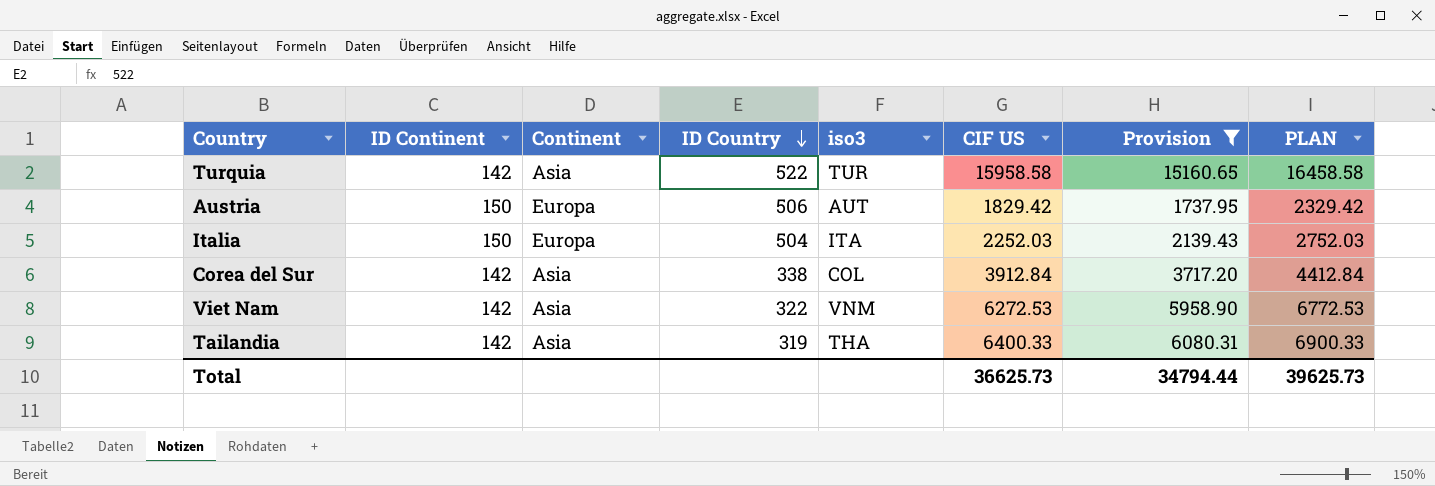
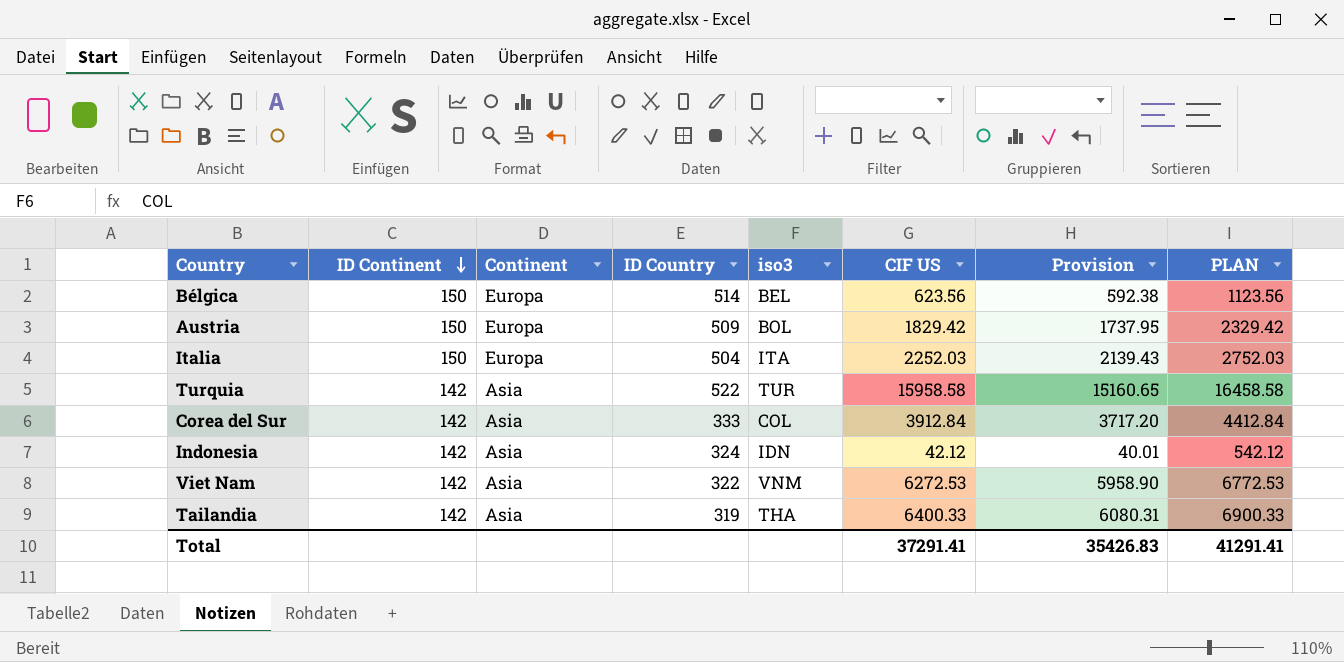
filter: Provision >= 1737.95 -> none
row order: ID Country descending -> ID Continent descending
Austria | ID Country: 506 -> 509
Austria | iso3: AUT -> BOL
Corea del Sur | ID Country: 338 -> 333
Total | CIF US: 36625.73 -> 37291.41
Total | Provision: 34794.44 -> 35426.83
Total | PLAN: 39625.73 -> 41291.41

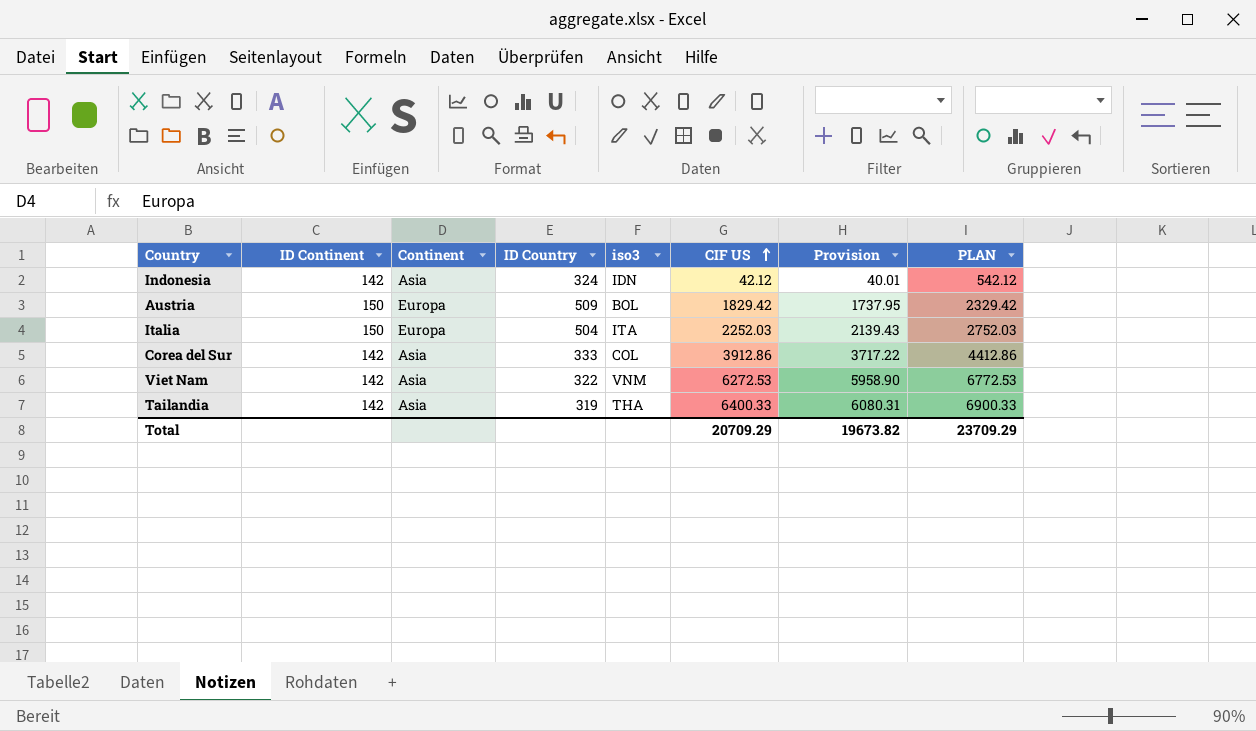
row order: ID Continent descending -> CIF US ascending
row Bélgica: 150 | Europa | 514 | BEL | 623.56 | 592.38 | 1123.56 -> none
row Turquia: 142 | Asia | 522 | TUR | 15958.58 | 15160.65 | 16458.58 -> none
Corea del Sur | CIF US: 3912.84 -> 3912.86
Corea del Sur | Provision: 3717.20 -> 3717.22
Corea del Sur | PLAN: 4412.84 -> 4412.86
Total | CIF US: 37291.41 -> 20709.29
Total | Provision: 35426.83 -> 19673.82
Total | PLAN: 41291.41 -> 23709.29

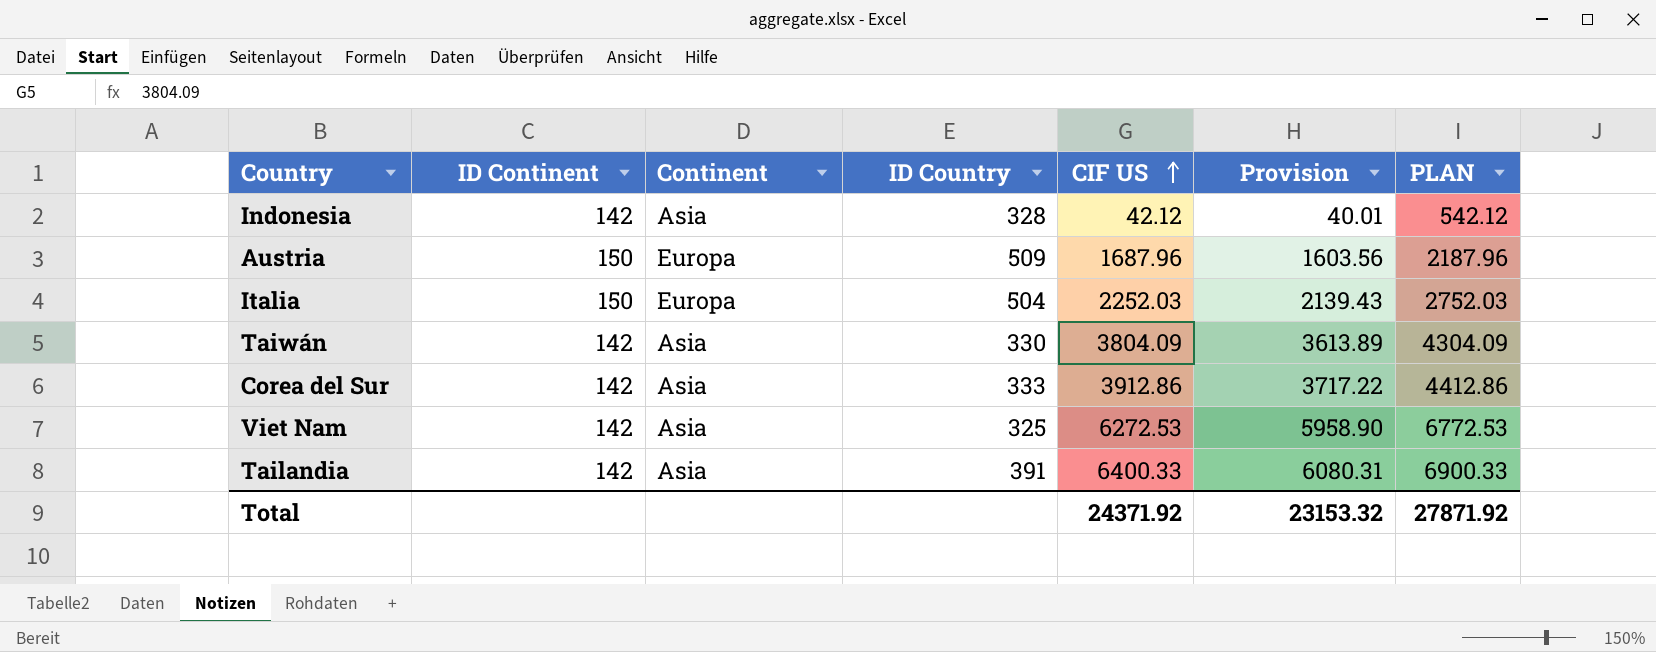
column iso3 | position: 5 -> none
Indonesia | ID Country: 324 -> 328
Austria | CIF US: 1829.42 -> 1687.96
Austria | Provision: 1737.95 -> 1603.56
Austria | PLAN: 2329.42 -> 2187.96
row Taiwán: none -> 142 | Asia | 330 | 3804.09 | 3613.89 | 4304.09
Viet Nam | ID Country: 322 -> 325
Tailandia | ID Country: 319 -> 391
Total | CIF US: 20709.29 -> 24371.92
Total | Provision: 19673.82 -> 23153.32
Total | PLAN: 23709.29 -> 27871.92

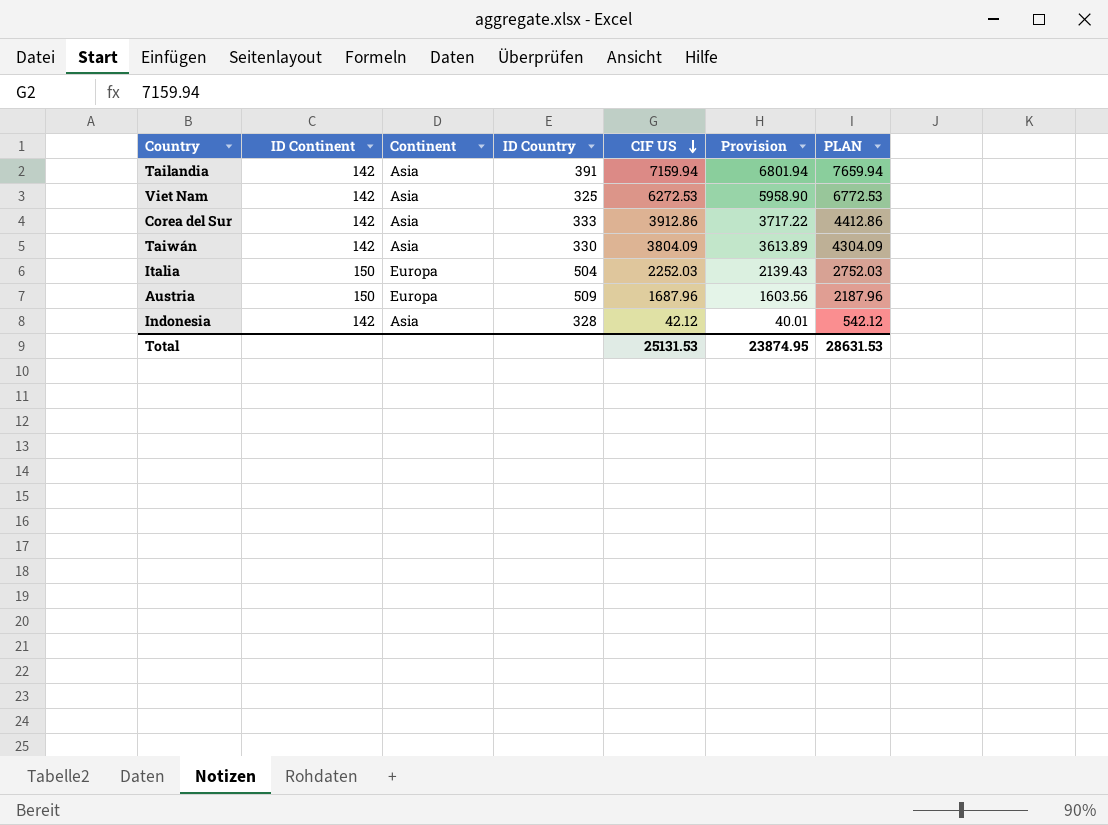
row order: CIF US ascending -> CIF US descending
Tailandia | CIF US: 6400.33 -> 7159.94
Tailandia | Provision: 6080.31 -> 6801.94
Tailandia | PLAN: 6900.33 -> 7659.94
Total | CIF US: 24371.92 -> 25131.53
Total | Provision: 23153.32 -> 23874.95
Total | PLAN: 27871.92 -> 28631.53

